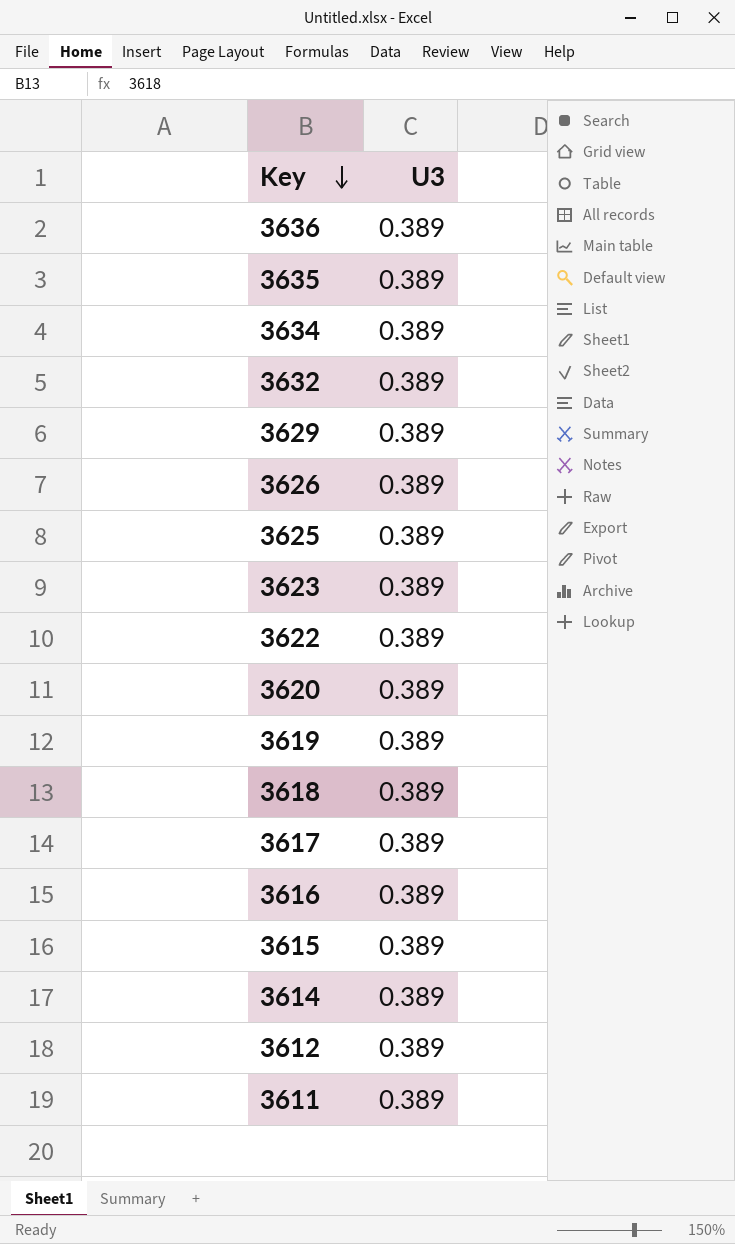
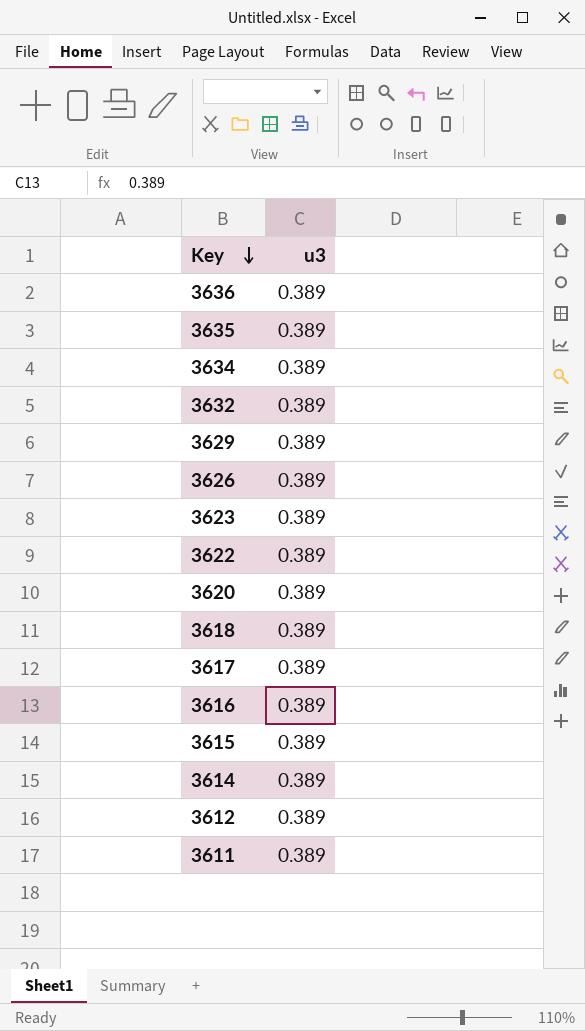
column name: U3 -> u3
row 3625: 0.389 -> none
row 3619: 0.389 -> none

